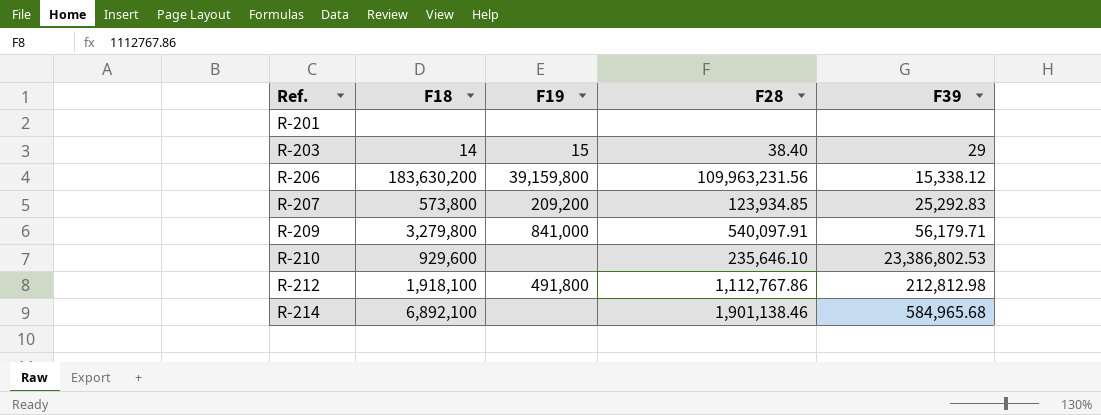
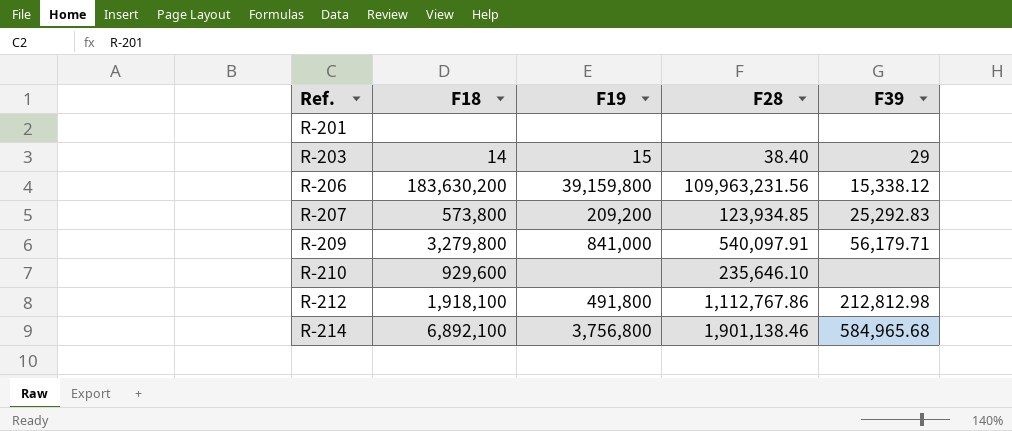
R-210 | F39: 23,386,802.53 -> none
R-214 | F19: none -> 3,756,800

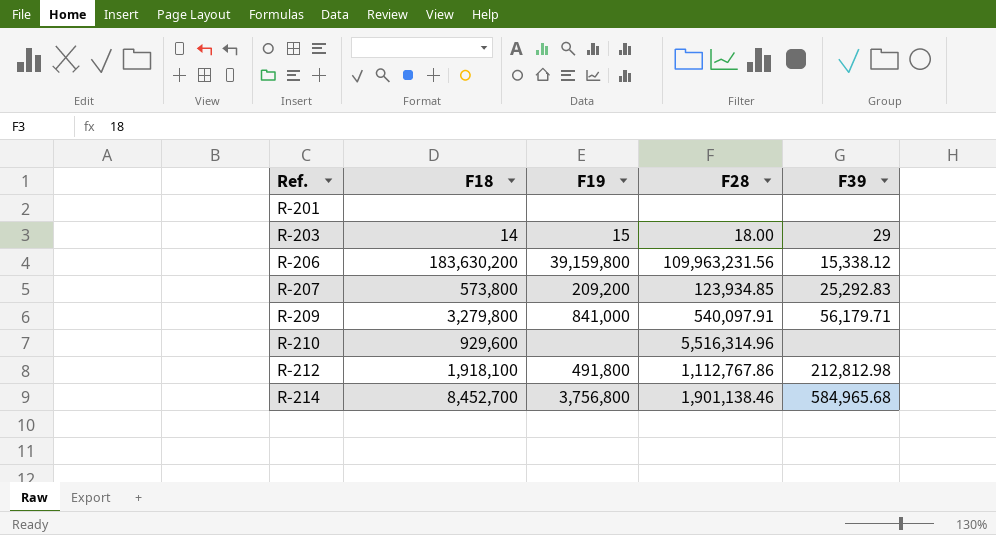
R-203 | F28: 38.40 -> 18.00
R-210 | F28: 235,646.10 -> 5,516,314.96
R-214 | F18: 6,892,100 -> 8,452,700

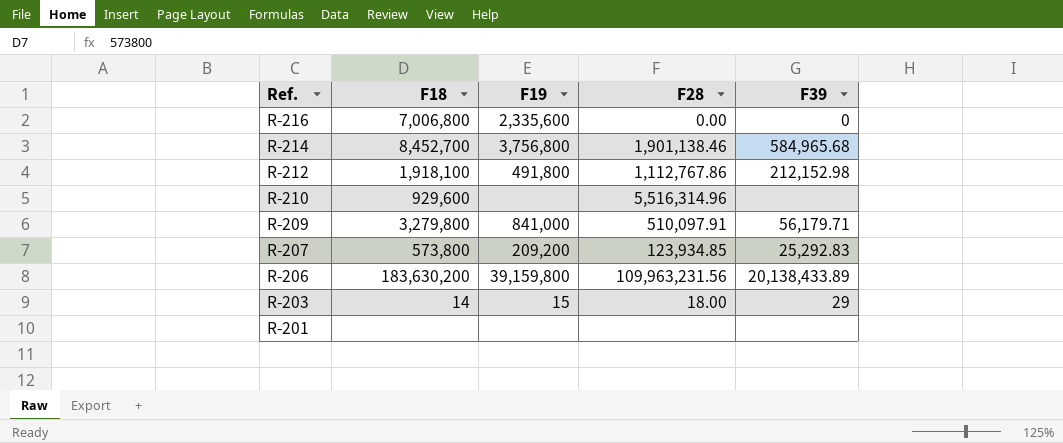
row order: Ref. ascending -> Ref. descending
row R-216: none -> 7,006,800 | 2,335,600 | 0.00 | 0
R-212 | F39: 212,812.98 -> 212,152.98
R-209 | F28: 540,097.91 -> 510,097.91
R-206 | F39: 15,338.12 -> 20,138,433.89

